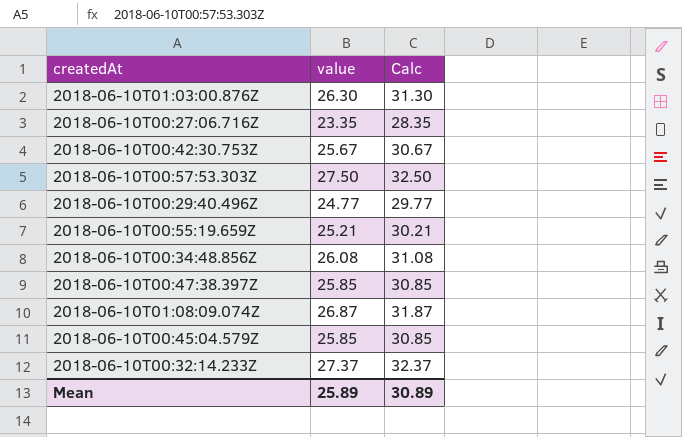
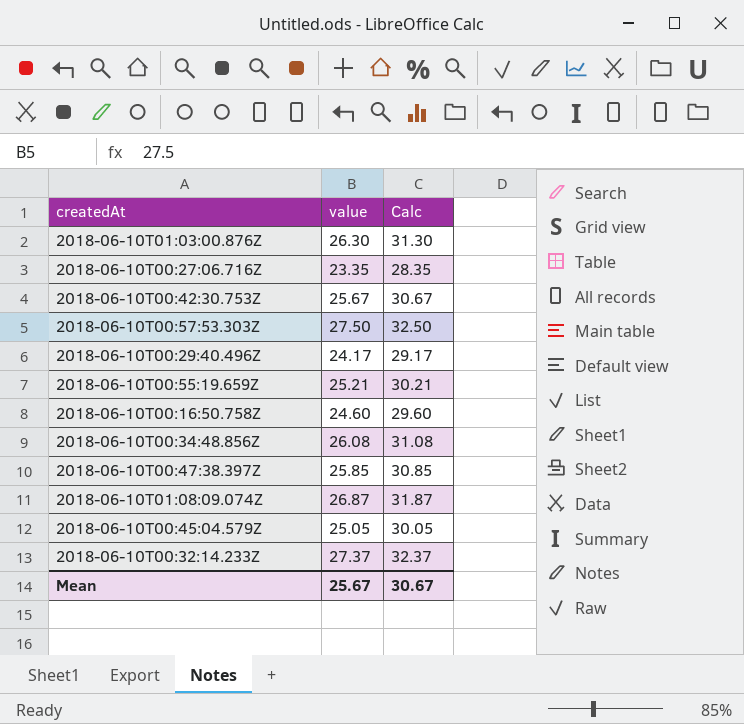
2018-06-10T00:29:40.496Z | value: 24.77 -> 24.17
2018-06-10T00:29:40.496Z | Calc: 29.77 -> 29.17
row 2018-06-10T00:16:50.758Z: none -> 24.60 | 29.60
2018-06-10T00:45:04.579Z | value: 25.85 -> 25.05
2018-06-10T00:45:04.579Z | Calc: 30.85 -> 30.05
Mean | value: 25.89 -> 25.67
Mean | Calc: 30.89 -> 30.67

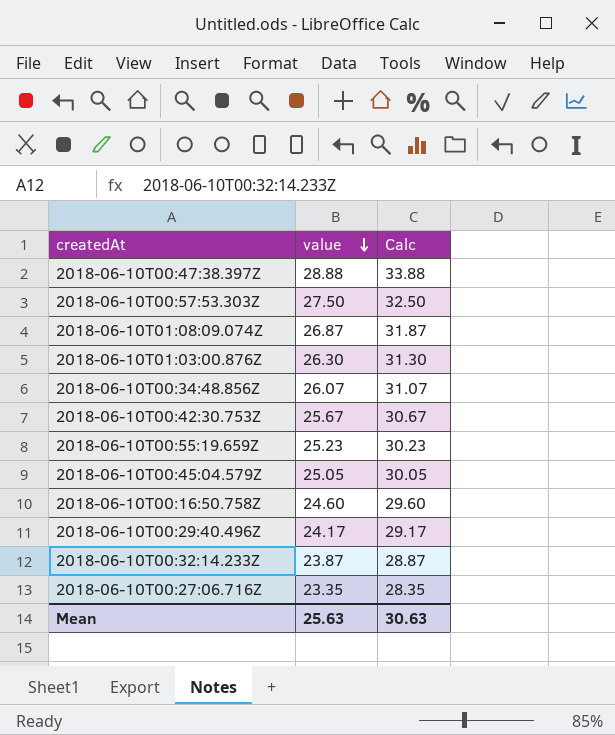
row order: none -> value descending
2018-06-10T00:47:38.397Z | value: 25.85 -> 28.88
2018-06-10T00:47:38.397Z | Calc: 30.85 -> 33.88
2018-06-10T00:34:48.856Z | value: 26.08 -> 26.07
2018-06-10T00:34:48.856Z | Calc: 31.08 -> 31.07
2018-06-10T00:55:19.659Z | value: 25.21 -> 25.23
2018-06-10T00:55:19.659Z | Calc: 30.21 -> 30.23
2018-06-10T00:32:14.233Z | value: 27.37 -> 23.87
2018-06-10T00:32:14.233Z | Calc: 32.37 -> 28.87
Mean | value: 25.67 -> 25.63
Mean | Calc: 30.67 -> 30.63

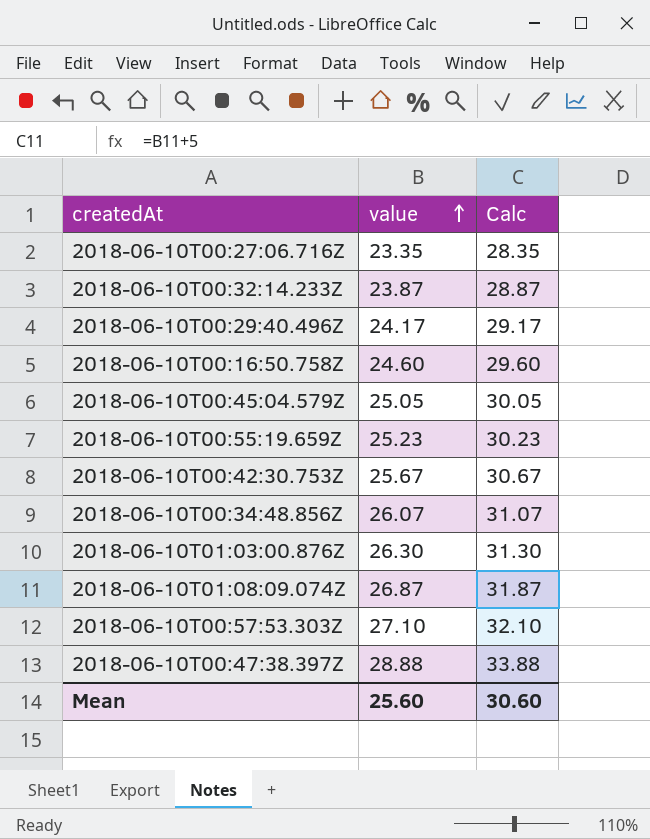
row order: value descending -> value ascending
2018-06-10T00:57:53.303Z | value: 27.50 -> 27.10
2018-06-10T00:57:53.303Z | Calc: 32.50 -> 32.10
Mean | value: 25.63 -> 25.60
Mean | Calc: 30.63 -> 30.60

